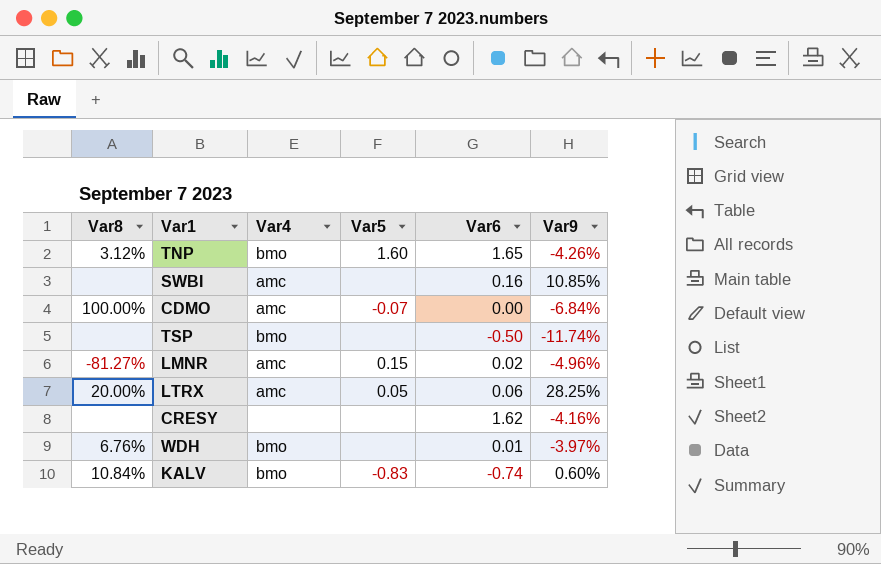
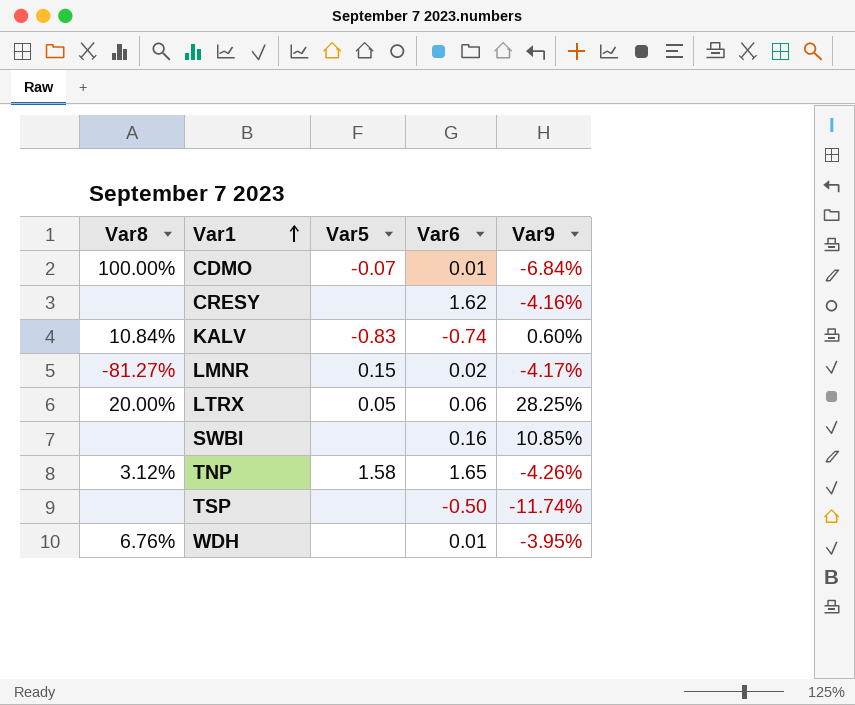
row order: none -> Var1 ascending
column Var4 | position: 3 -> none
CDMO | Var6: 0.00 -> 0.01
LMNR | Var9: -4.96% -> -4.17%
TNP | Var5: 1.60 -> 1.58
WDH | Var9: -3.97% -> -3.95%

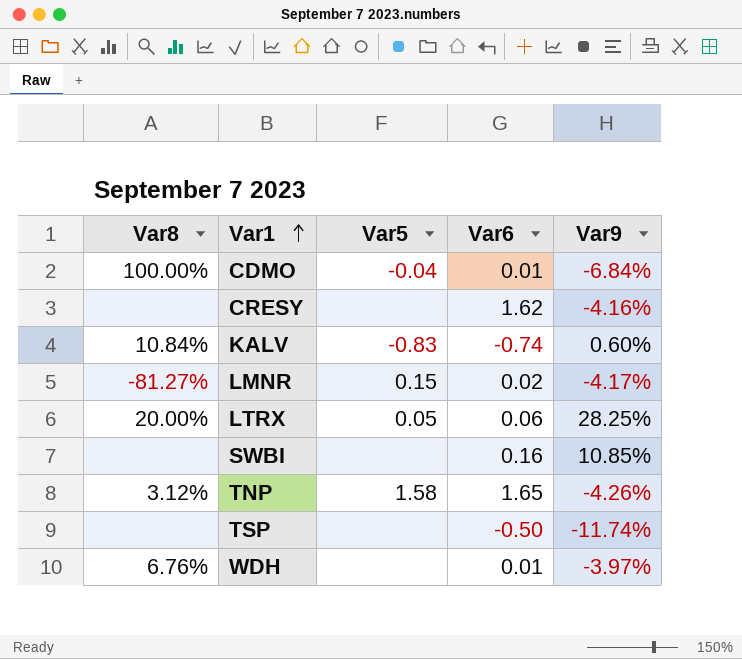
CDMO | Var5: -0.07 -> -0.04
WDH | Var9: -3.95% -> -3.97%

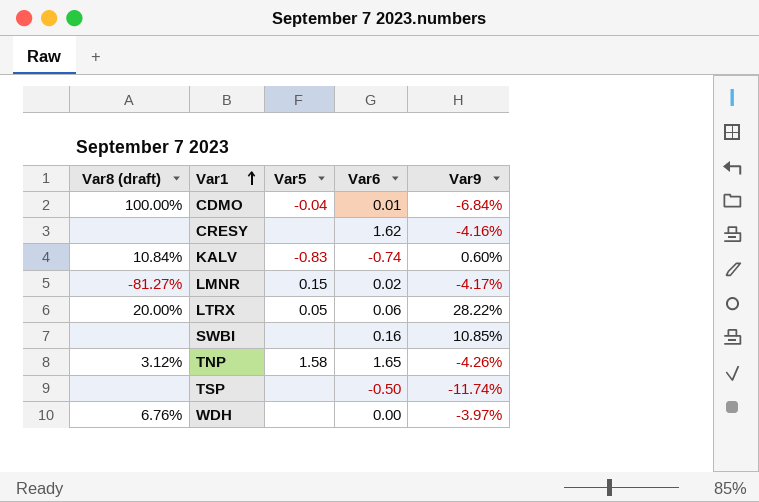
column name: Var8 -> Var8 (draft)
LTRX | Var9: 28.25% -> 28.22%
WDH | Var6: 0.01 -> 0.00

